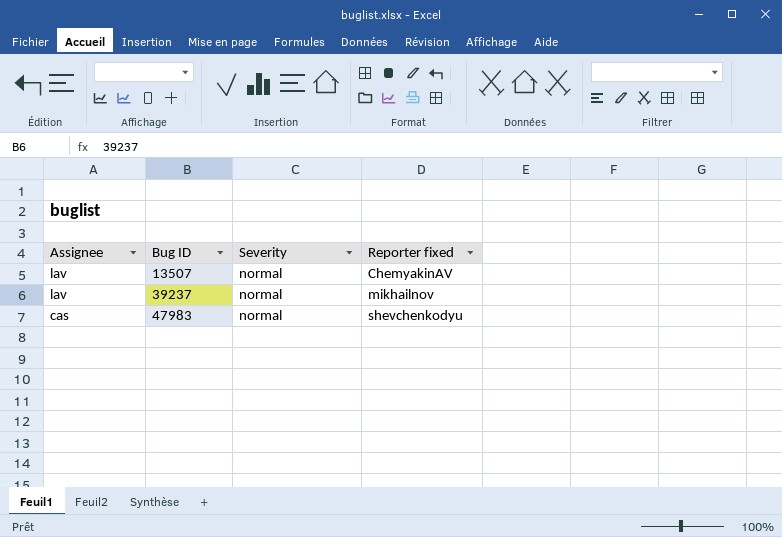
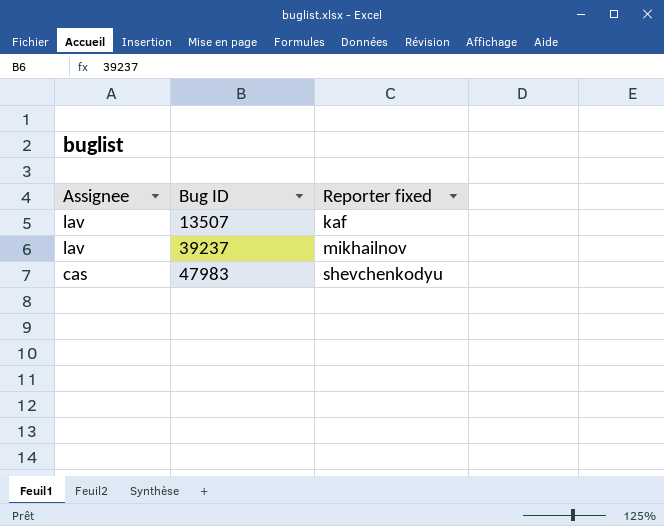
column Severity | position: 3 -> none
13507 | Reporter fixed: ChemyakinAV -> kaf

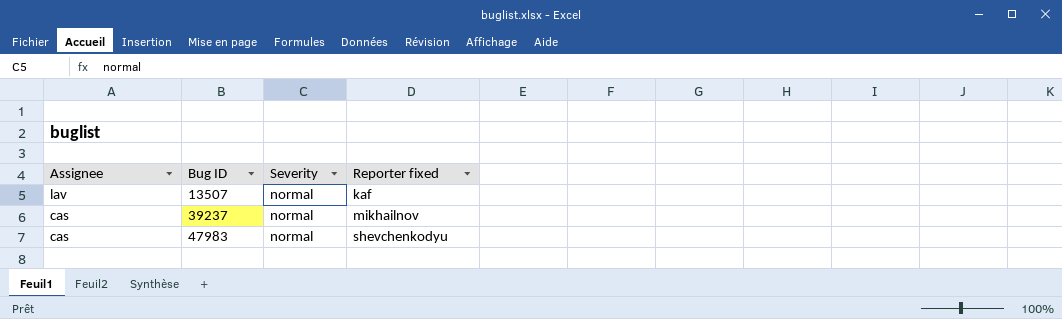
column Severity | position: none -> 3
39237 | Assignee: lav -> cas

